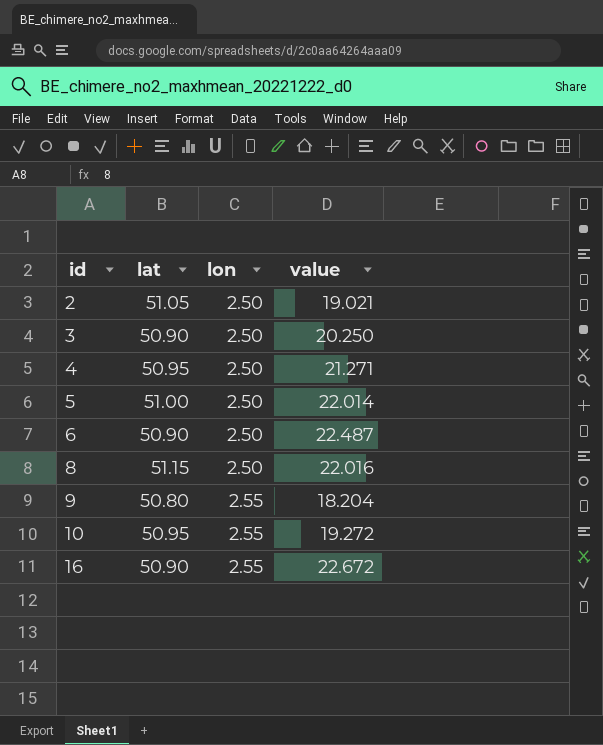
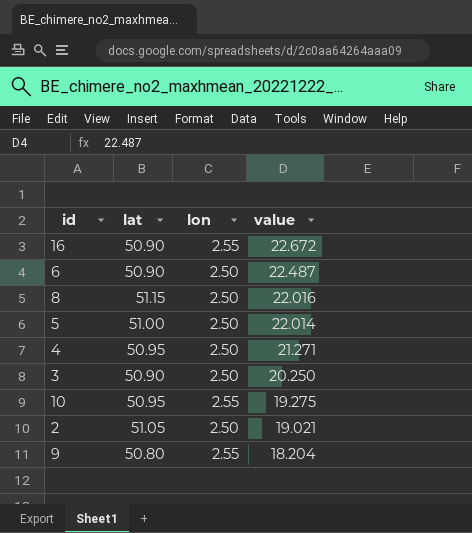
row order: id ascending -> value descending
10 | value: 19.272 -> 19.275

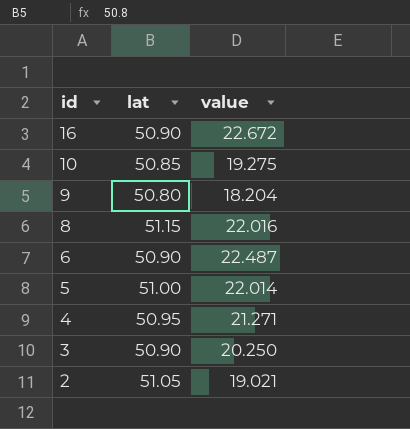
row order: value descending -> id descending
column lon | position: 3 -> none
10 | lat: 50.95 -> 50.85

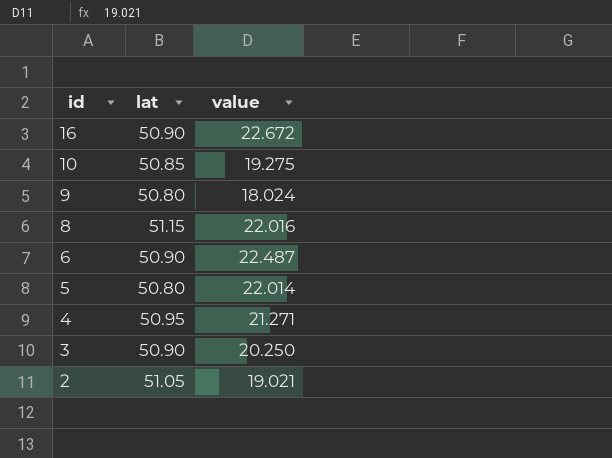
9 | value: 18.204 -> 18.024
5 | lat: 51.00 -> 50.80

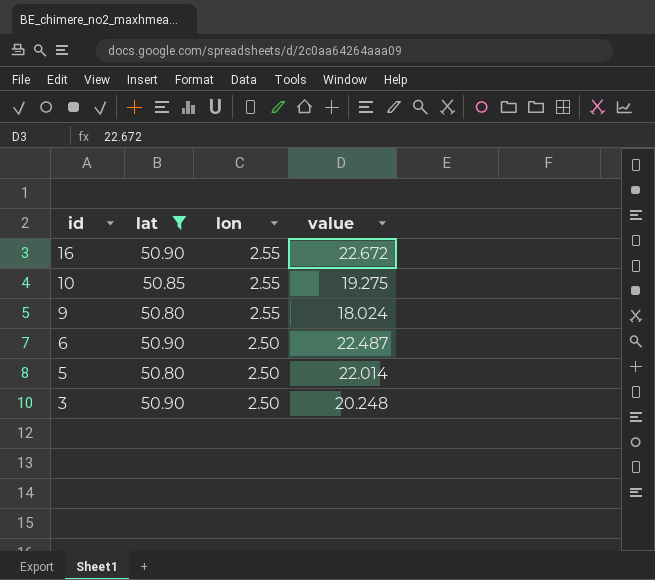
filter: none -> lat <= 50.90
column lon | position: none -> 3
3 | value: 20.250 -> 20.248

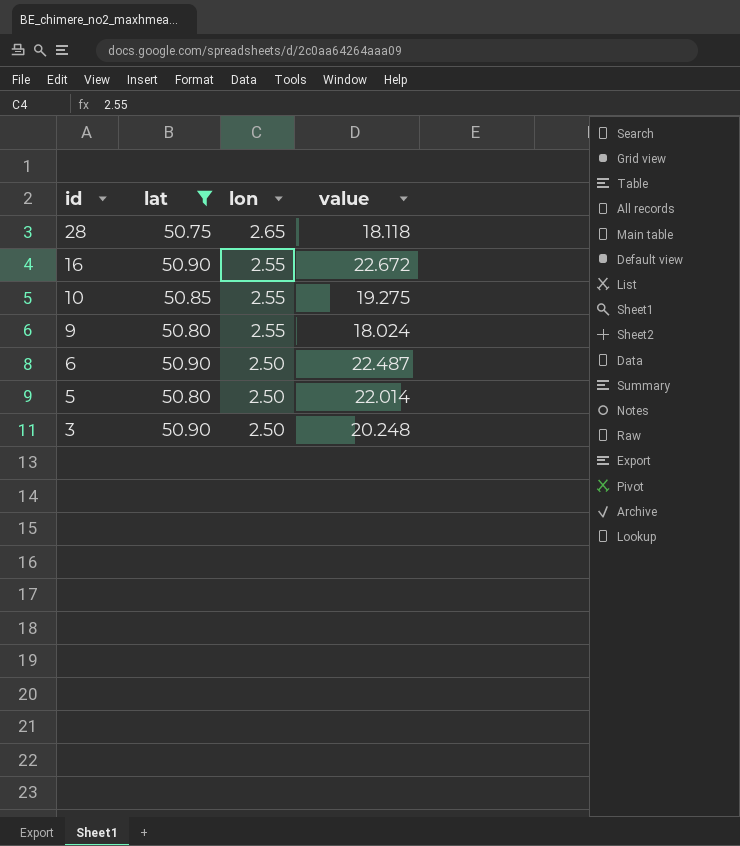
row 28: none -> 50.75 | 2.65 | 18.118

